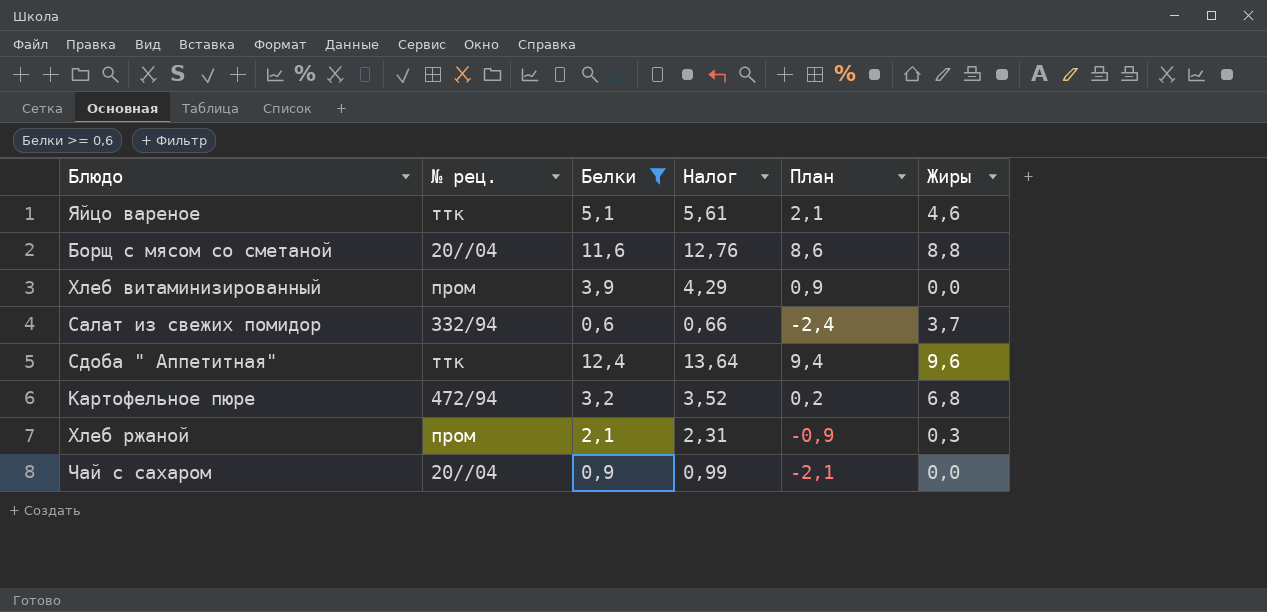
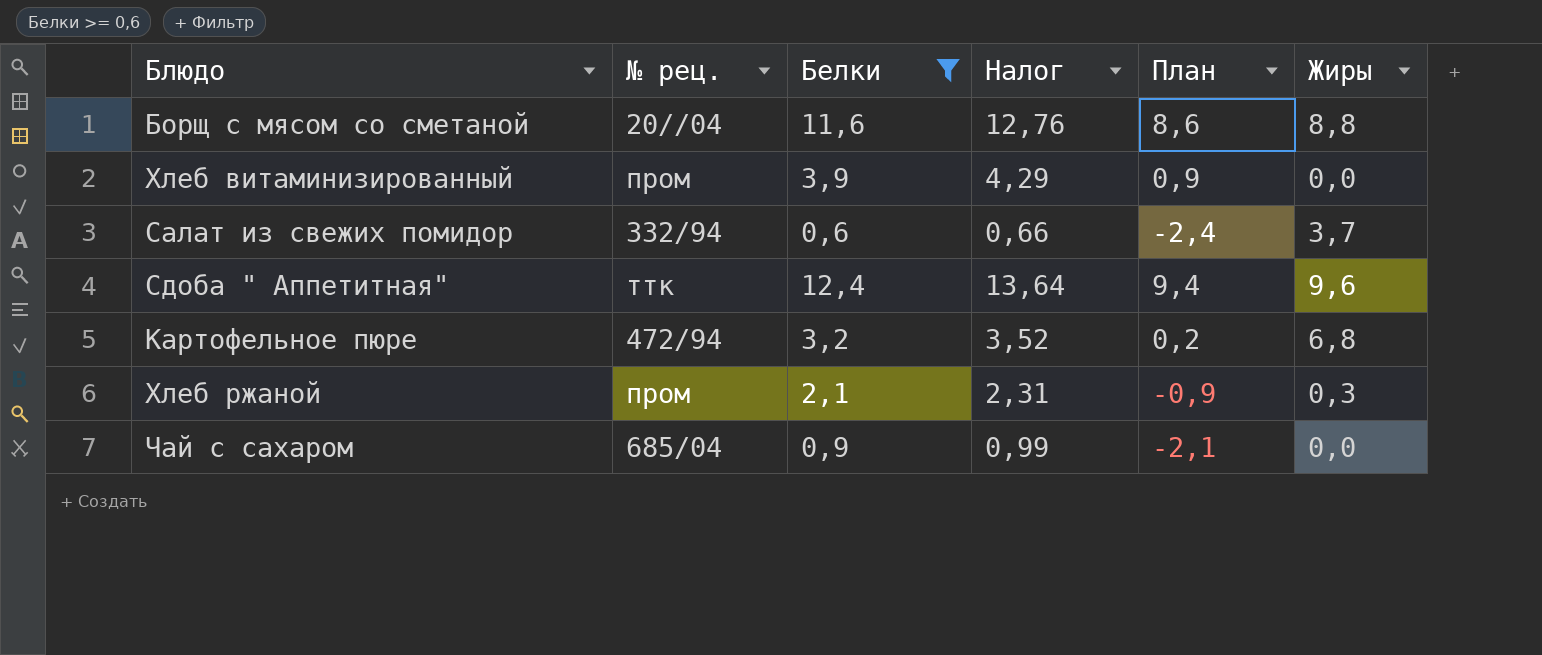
row Яйцо вареное: ттк | 5,1 | 5,61 | 2,1 | 4,6 -> none
Чай с сахаром | № рец.: 20//04 -> 685/04

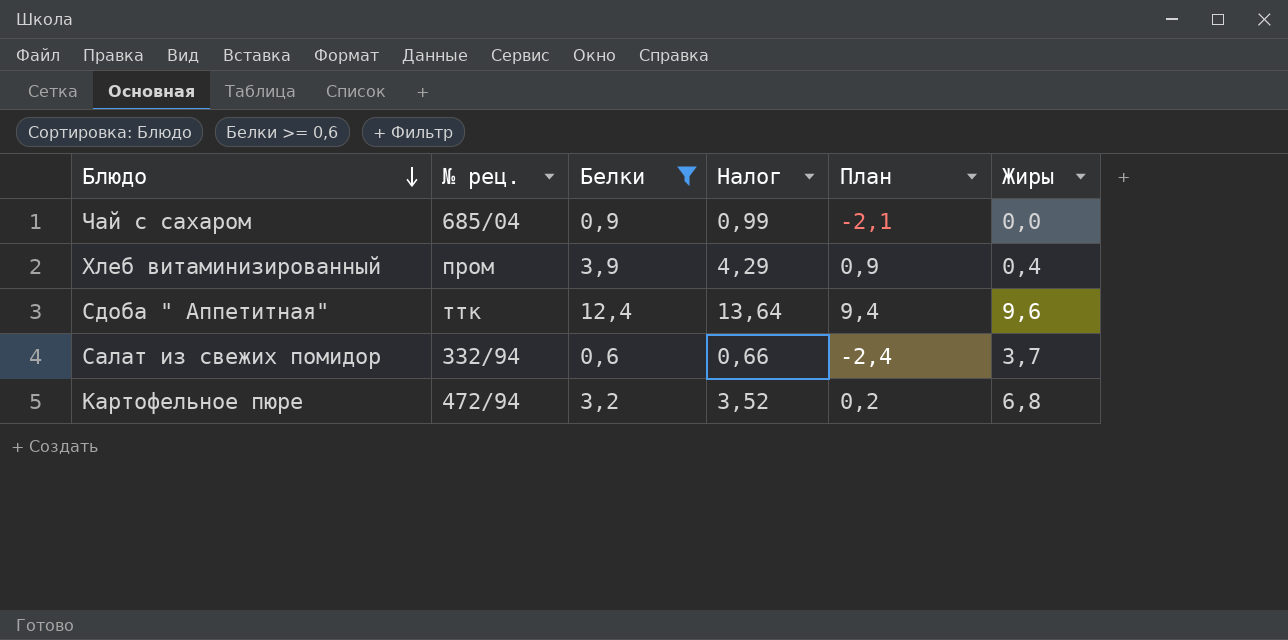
row order: none -> Блюдо descending
row Борщ с мясом со сметаной: 20//04 | 11,6 | 12,76 | 8,6 | 8,8 -> none
row Хлеб ржаной: пром | 2,1 | 2,31 | -0,9 | 0,3 -> none
Хлеб витаминизированный | Жиры: 0,0 -> 0,4

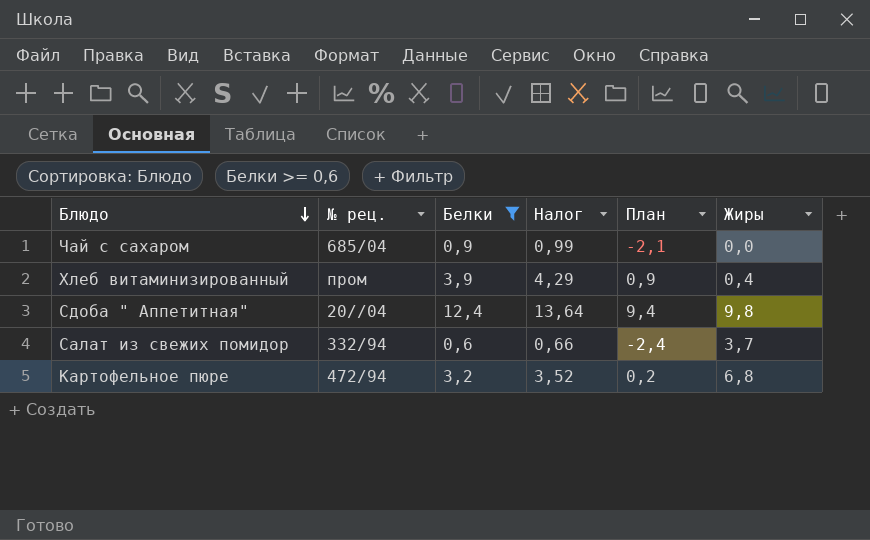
Сдоба " Аппетитная" | № рец.: ттк -> 20//04
Сдоба " Аппетитная" | Жиры: 9,6 -> 9,8

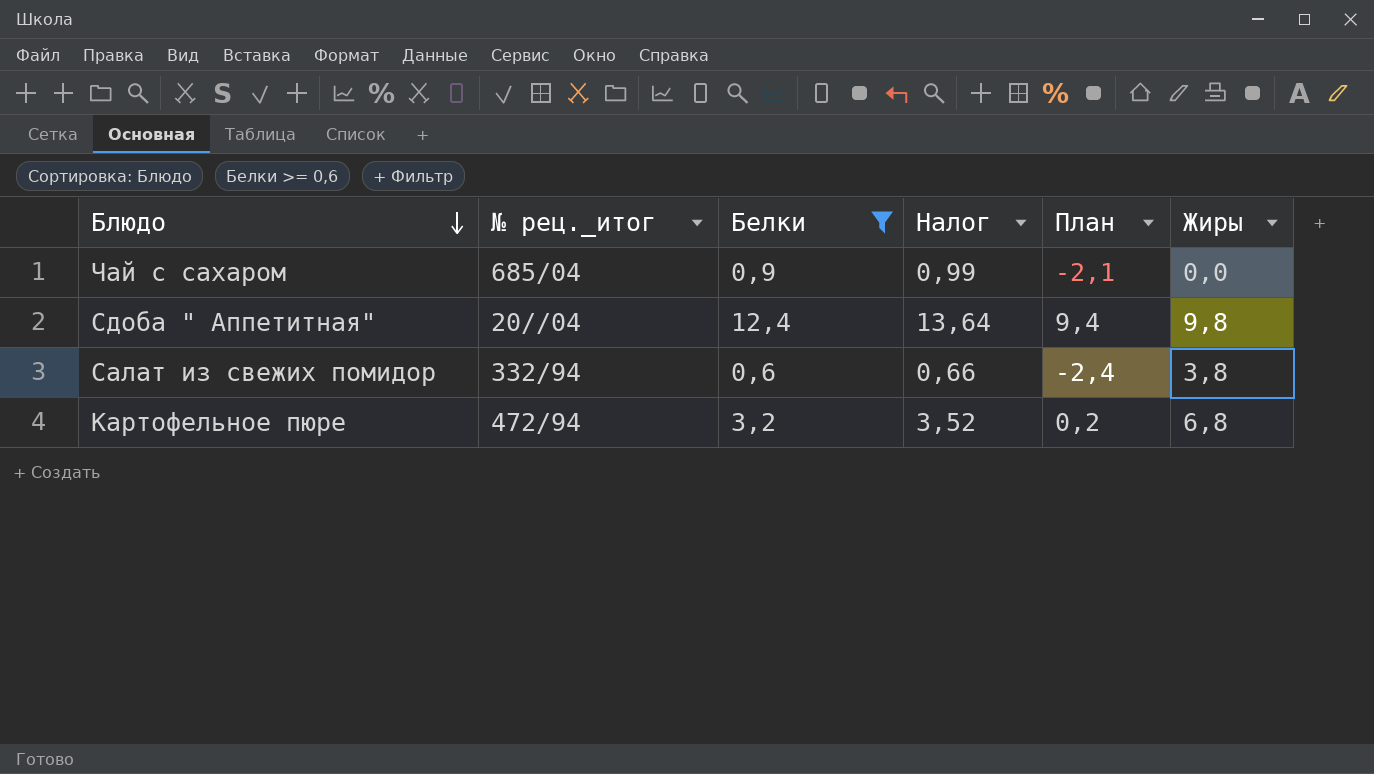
column name: № рец. -> № рец._итог
row Хлеб витаминизированный: пром | 3,9 | 4,29 | 0,9 | 0,4 -> none
Салат из свежих помидор | Жиры: 3,7 -> 3,8

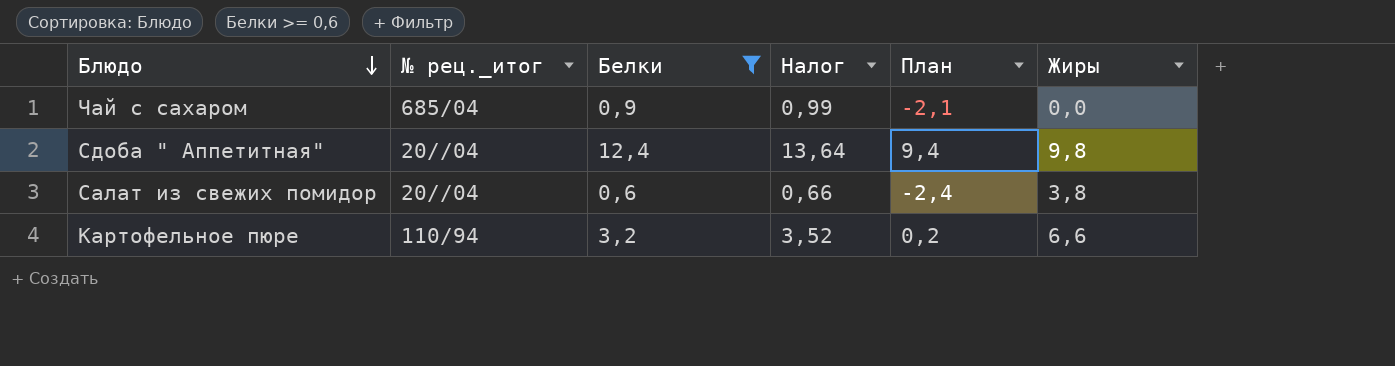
Салат из свежих помидор | № рец._итог: 332/94 -> 20//04
Картофельное пюре | № рец._итог: 472/94 -> 110/94
Картофельное пюре | Жиры: 6,8 -> 6,6

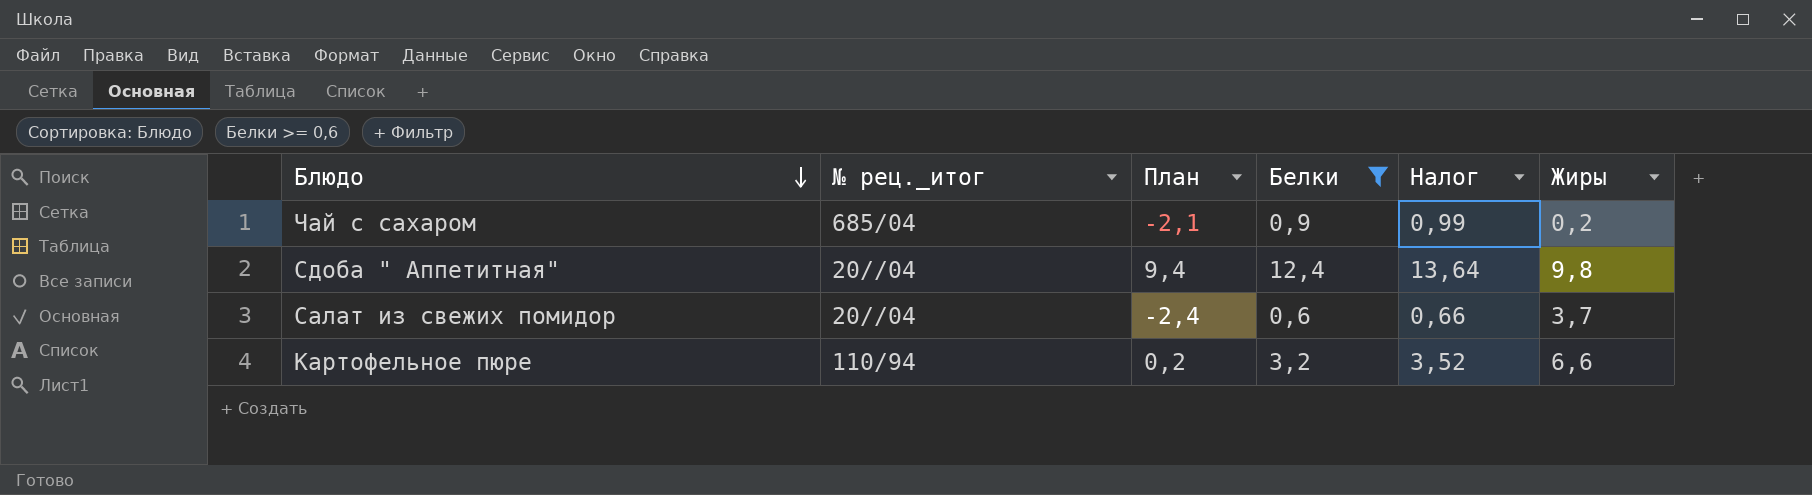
column План | position: 5 -> 3
Чай с сахаром | Жиры: 0,0 -> 0,2
Салат из свежих помидор | Жиры: 3,8 -> 3,7

